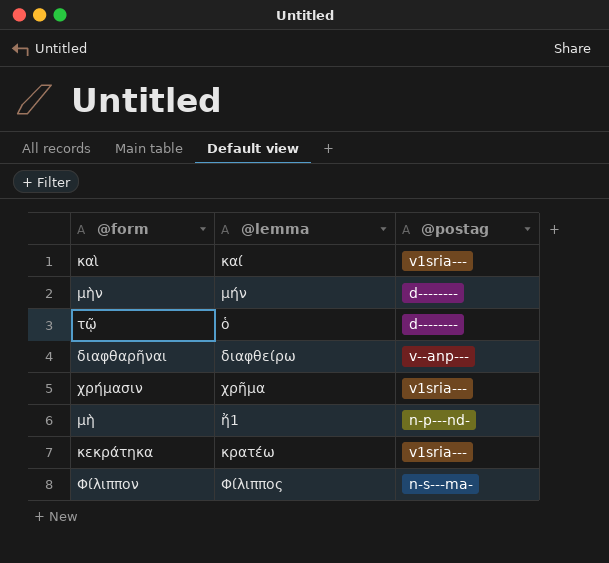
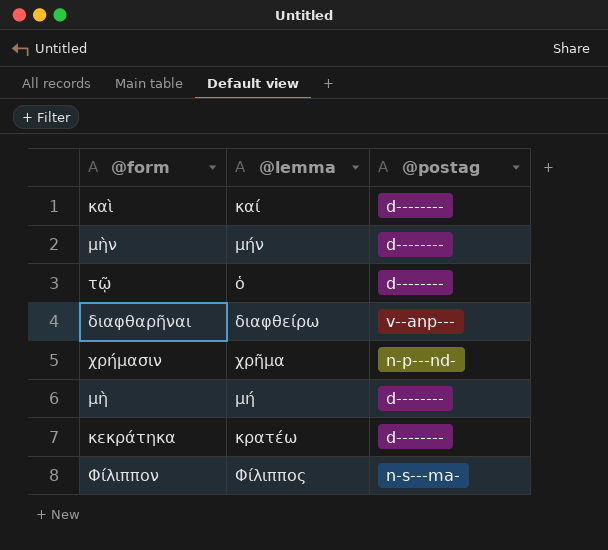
καὶ | @postag: v1sria--- -> d--------
χρήμασιν | @postag: v1sria--- -> n-p---nd-
μὴ | @lemma: ἤ1 -> μή
μὴ | @postag: n-p---nd- -> d--------
κεκράτηκα | @postag: v1sria--- -> d--------

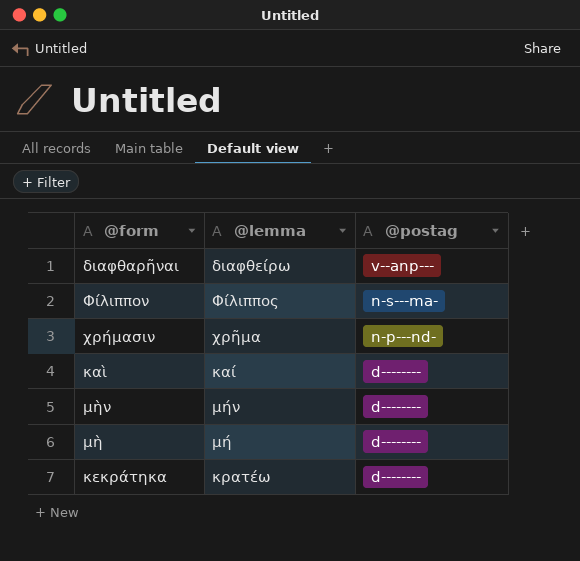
row order: none -> @postag descending
row τῷ: ὁ | d-------- -> none

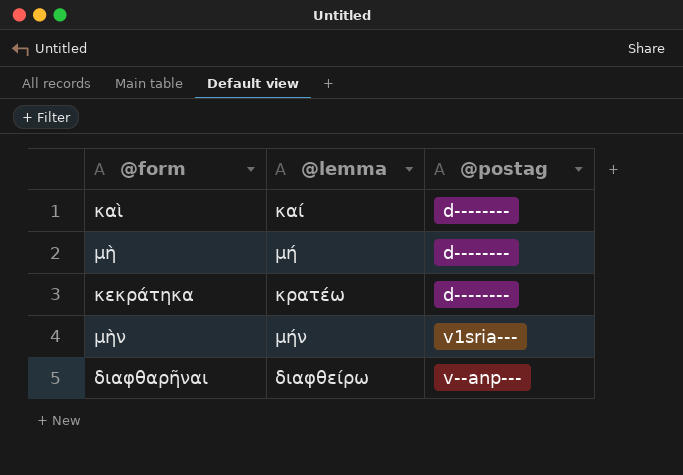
row order: @postag descending -> @postag ascending
row Φίλιππον: Φίλιππος | n-s---ma- -> none
row χρήμασιν: χρῆμα | n-p---nd- -> none
μὴν | @postag: d-------- -> v1sria---

